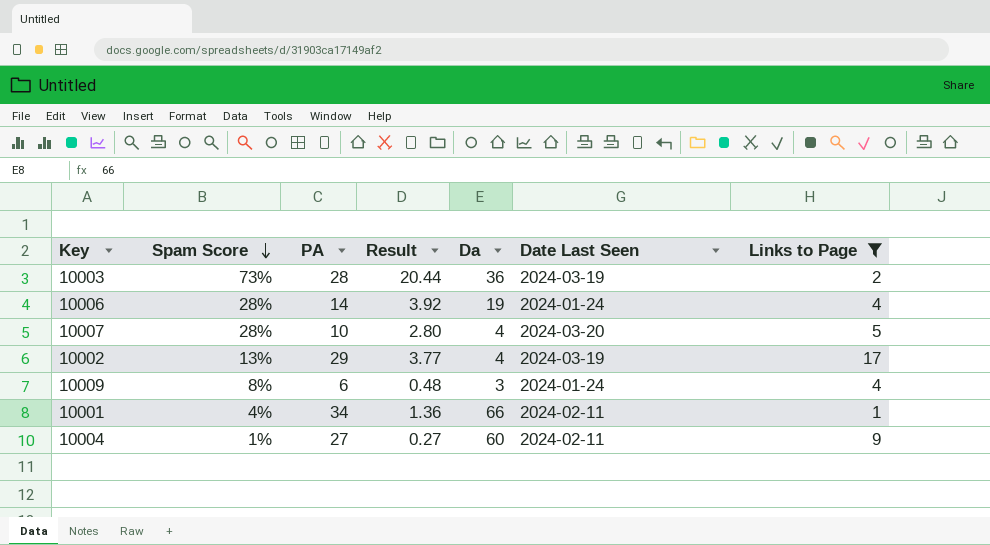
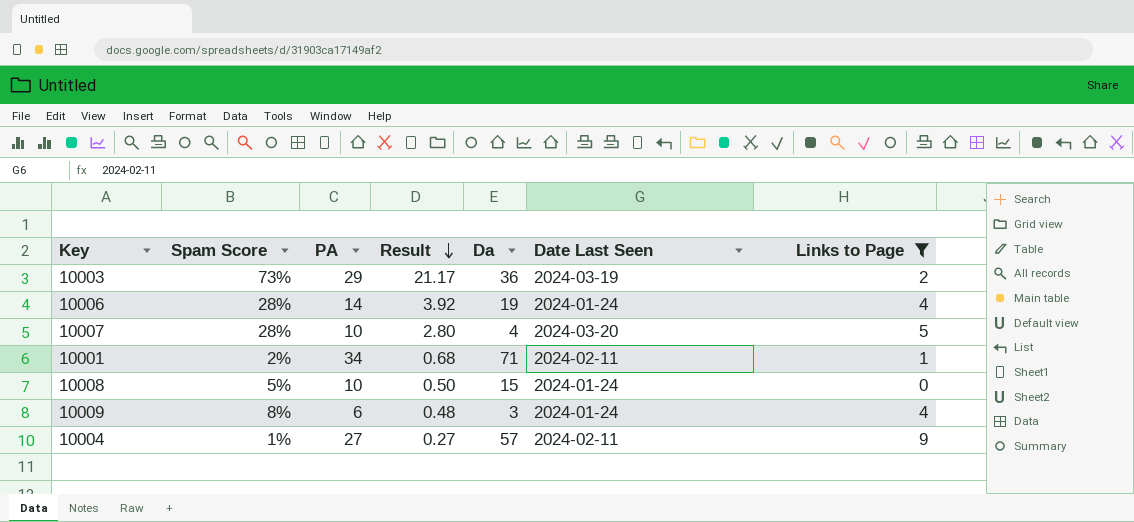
row order: Spam Score descending -> Result descending
row 10002: 13% | 29 | 3.77 | 4 | 2024-03-19 | 17 -> none
10003 | PA: 28 -> 29
10003 | Result: 20.44 -> 21.17
10001 | Spam Score: 4% -> 2%
10001 | Result: 1.36 -> 0.68
10001 | Da: 66 -> 71
row 10008: none -> 5% | 10 | 0.50 | 15 | 2024-01-24 | 0
10004 | Da: 60 -> 57

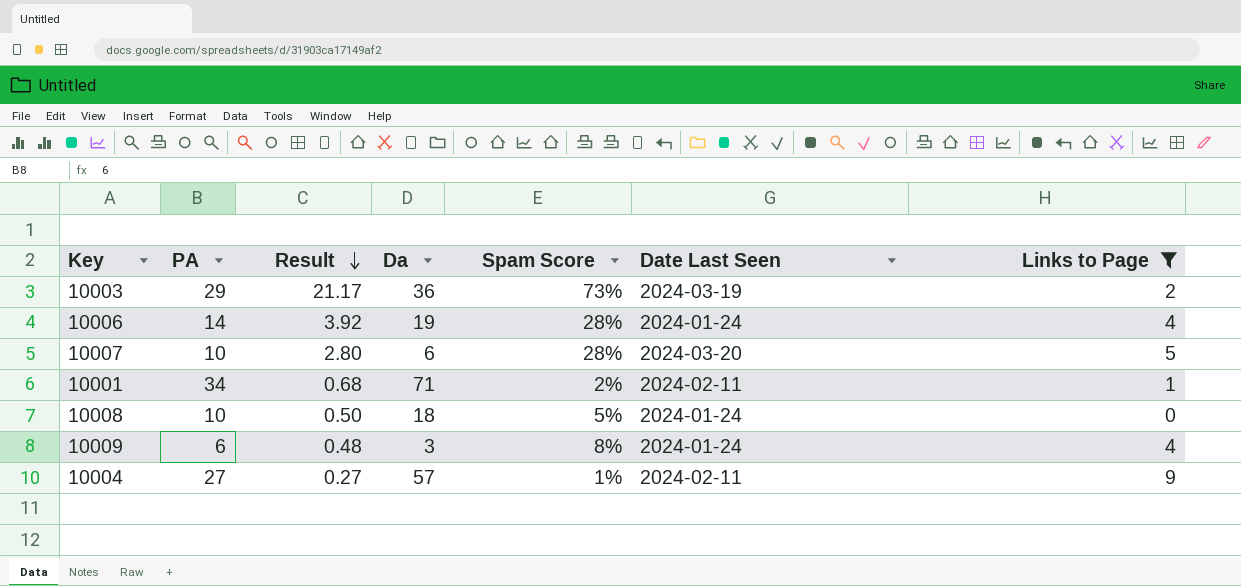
column Spam Score | position: 2 -> 5
10007 | Da: 4 -> 6
10008 | Da: 15 -> 18

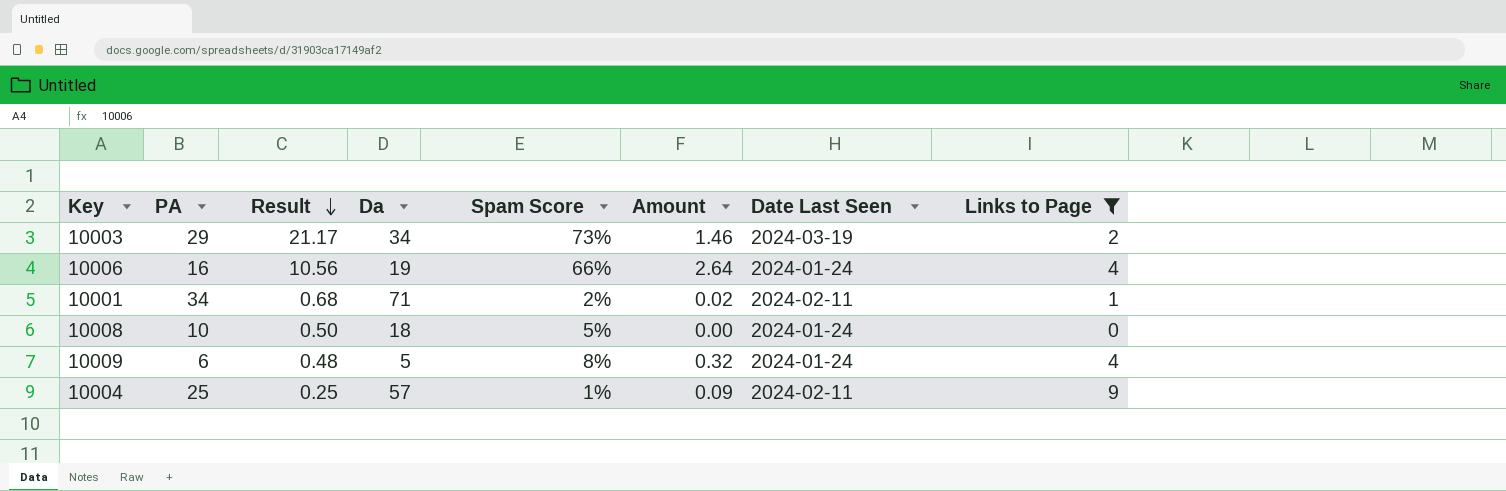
column Amount | formula: none -> [Spam Score] * [Links to Page]
row 10007: 10 | 2.80 | 6 | 28% | 2024-03-20 | 5 -> none
10003 | Da: 36 -> 34
10006 | PA: 14 -> 16
10006 | Result: 3.92 -> 10.56
10006 | Spam Score: 28% -> 66%
10009 | Da: 3 -> 5
10004 | PA: 27 -> 25
10004 | Result: 0.27 -> 0.25

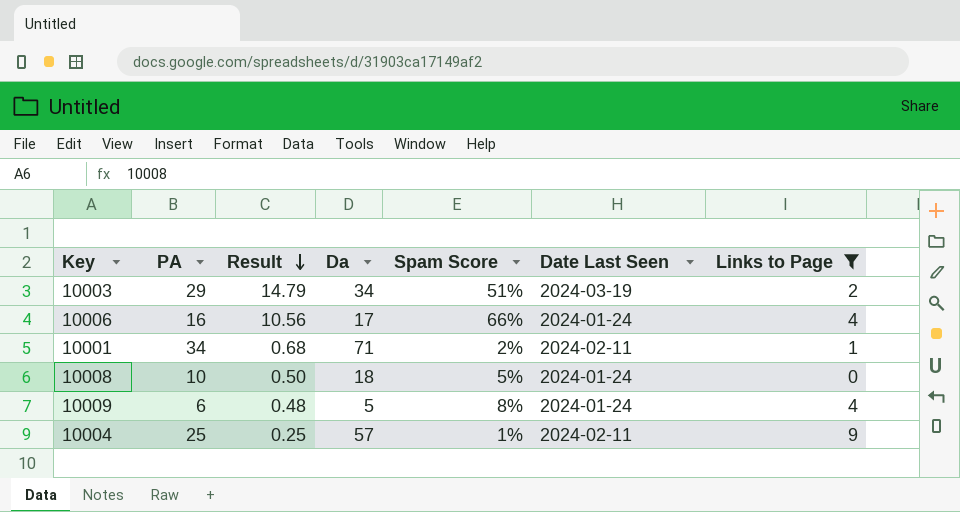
column Amount | formula: [Spam Score] * [Links to Page] -> none
10003 | Result: 21.17 -> 14.79
10003 | Spam Score: 73% -> 51%
10006 | Da: 19 -> 17

